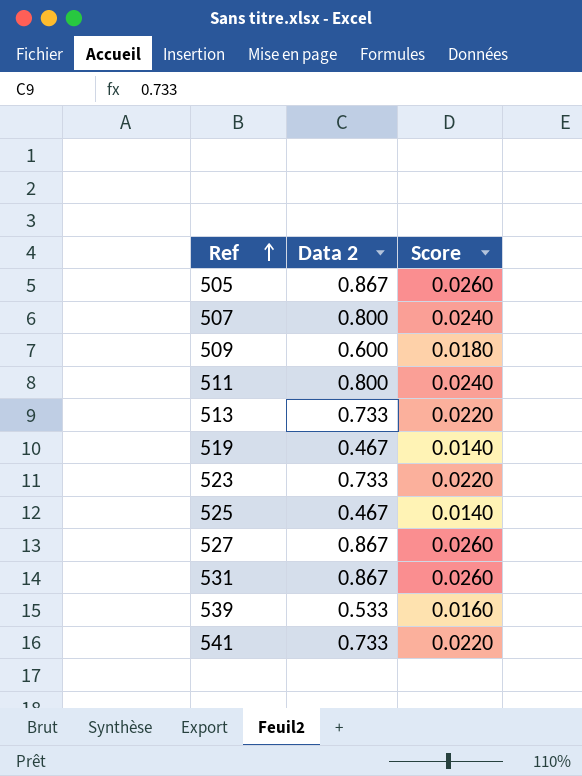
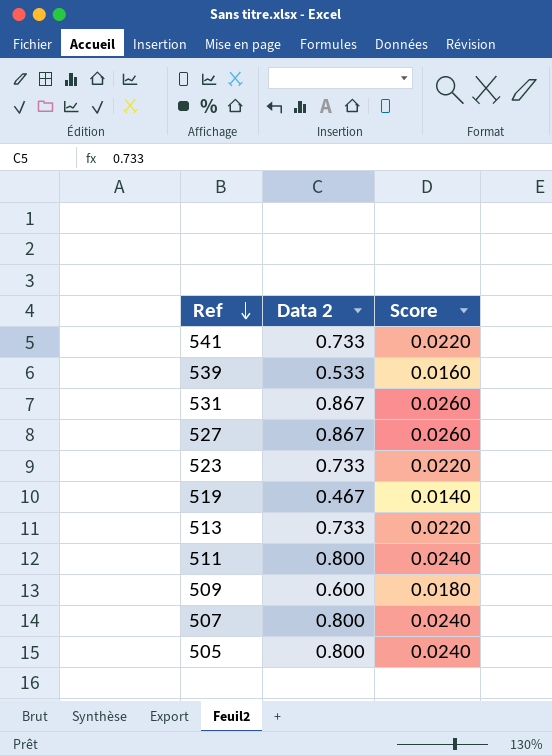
row order: Ref ascending -> Ref descending
row 525: 0.467 | 0.0140 -> none
505 | Data 2: 0.867 -> 0.800
505 | Score: 0.0260 -> 0.0240

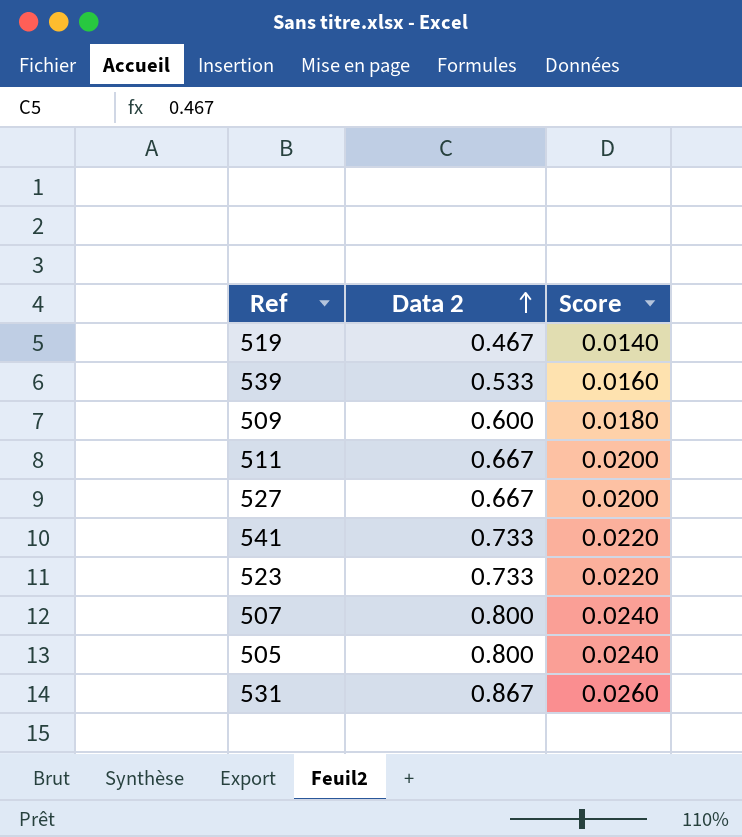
row order: Ref descending -> Data 2 ascending
row 513: 0.733 | 0.0220 -> none
511 | Data 2: 0.800 -> 0.667
511 | Score: 0.0240 -> 0.0200
527 | Data 2: 0.867 -> 0.667
527 | Score: 0.0260 -> 0.0200

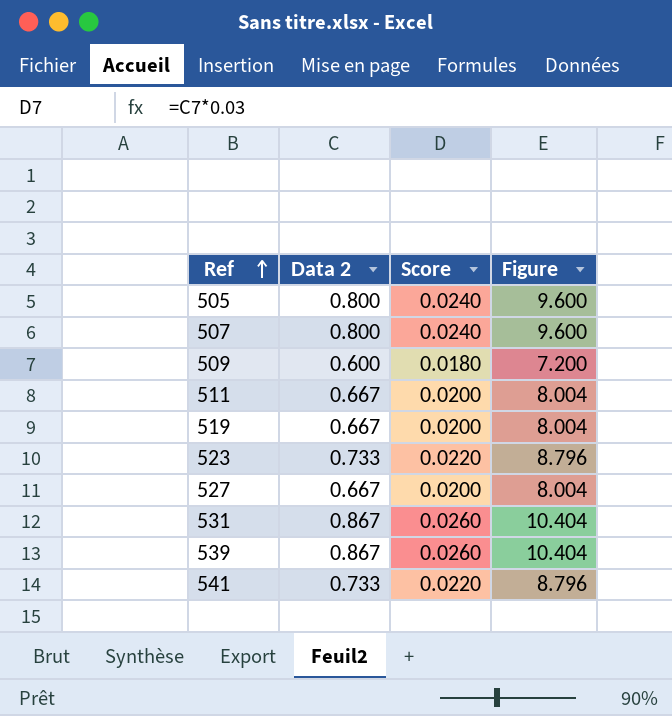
row order: Data 2 ascending -> Ref ascending
column Figure | formula: none -> [Data 2] * 12
519 | Data 2: 0.467 -> 0.667
519 | Score: 0.0140 -> 0.0200
539 | Data 2: 0.533 -> 0.867
539 | Score: 0.0160 -> 0.0260

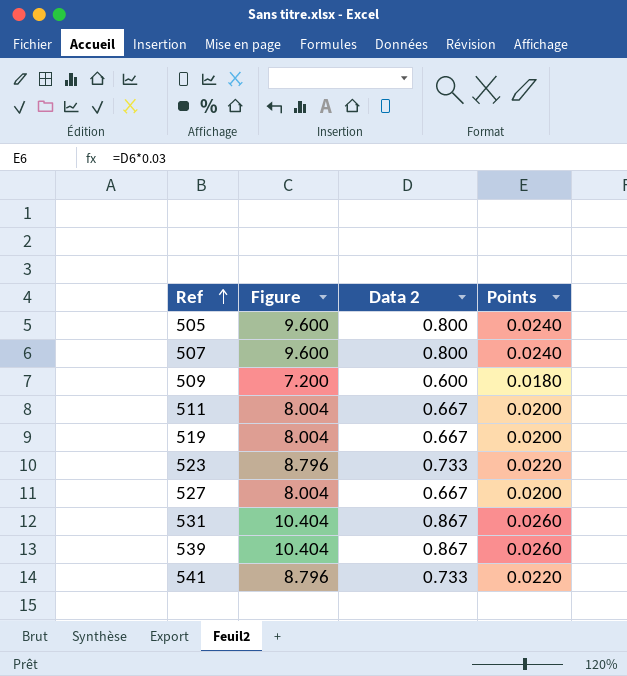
column Figure | position: 4 -> 2
column name: Score -> Points

